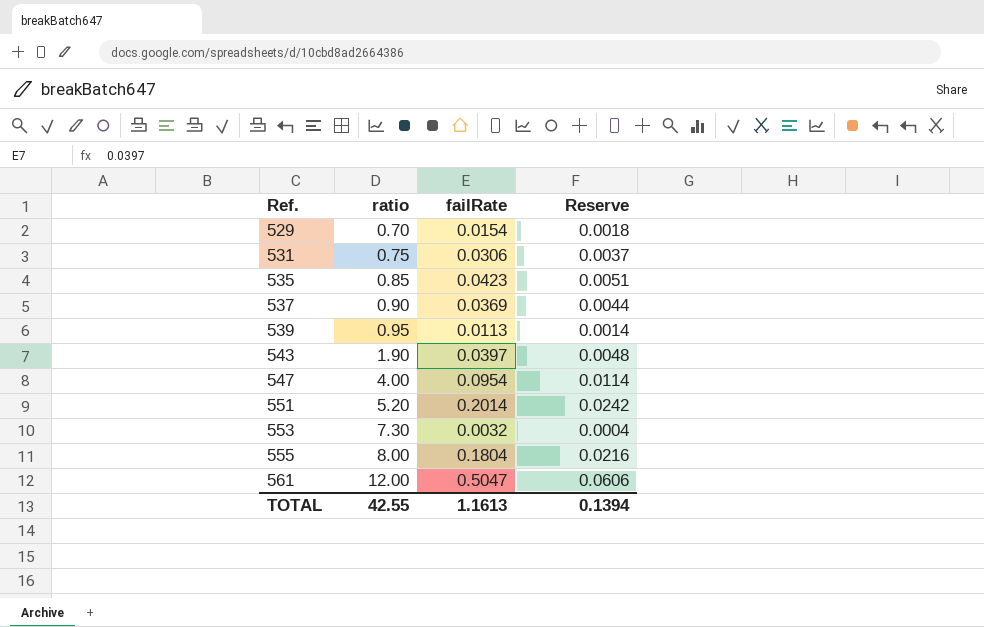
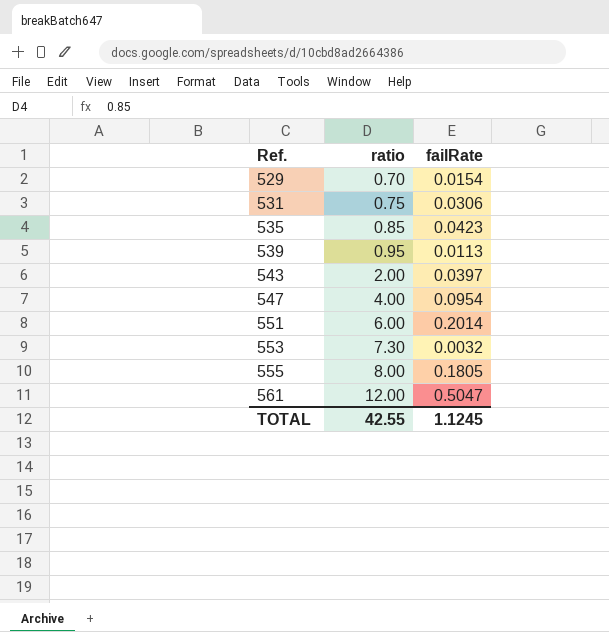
column Reserve | formula: [failRate] * 0.12 -> none
row 537: 0.90 | 0.0369 | 0.0044 -> none
543 | ratio: 1.90 -> 2.00
551 | ratio: 5.20 -> 6.00
555 | failRate: 0.1804 -> 0.1805
TOTAL | failRate: 1.1613 -> 1.1245

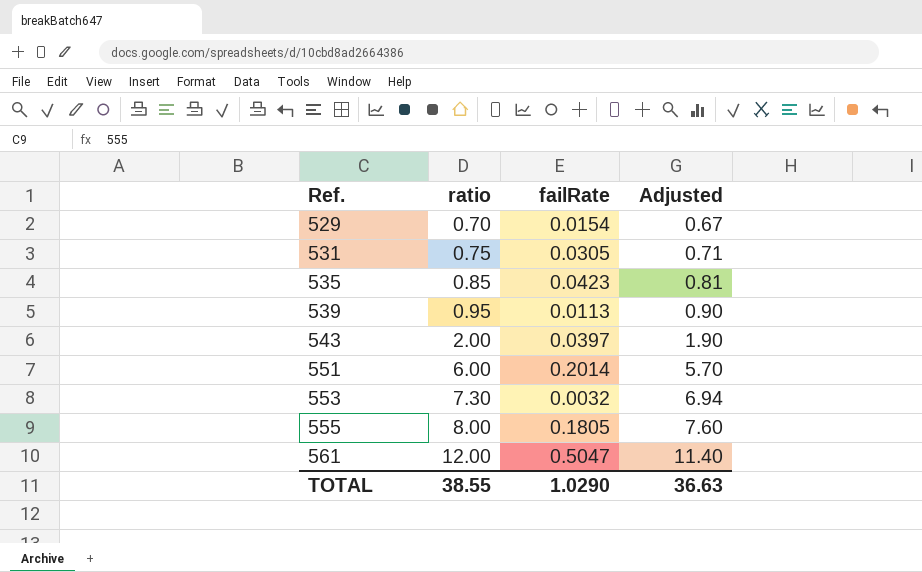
column Adjusted | formula: none -> [ratio] * 0.95
row 547: 4.00 | 0.0954 -> none
531 | failRate: 0.0306 -> 0.0305
TOTAL | ratio: 42.55 -> 38.55
TOTAL | failRate: 1.1245 -> 1.0290

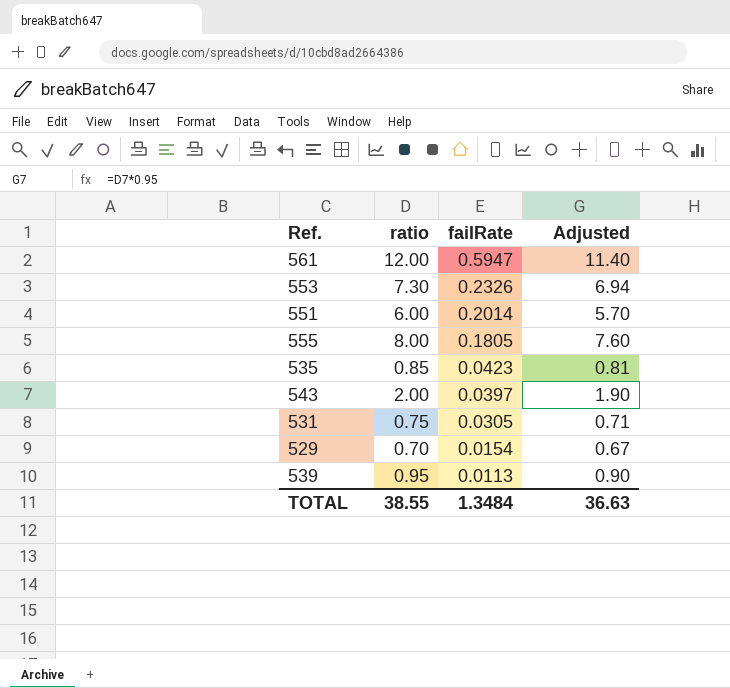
row order: Ref. ascending -> failRate descending
561 | failRate: 0.5047 -> 0.5947
553 | failRate: 0.0032 -> 0.2326
TOTAL | failRate: 1.0290 -> 1.3484

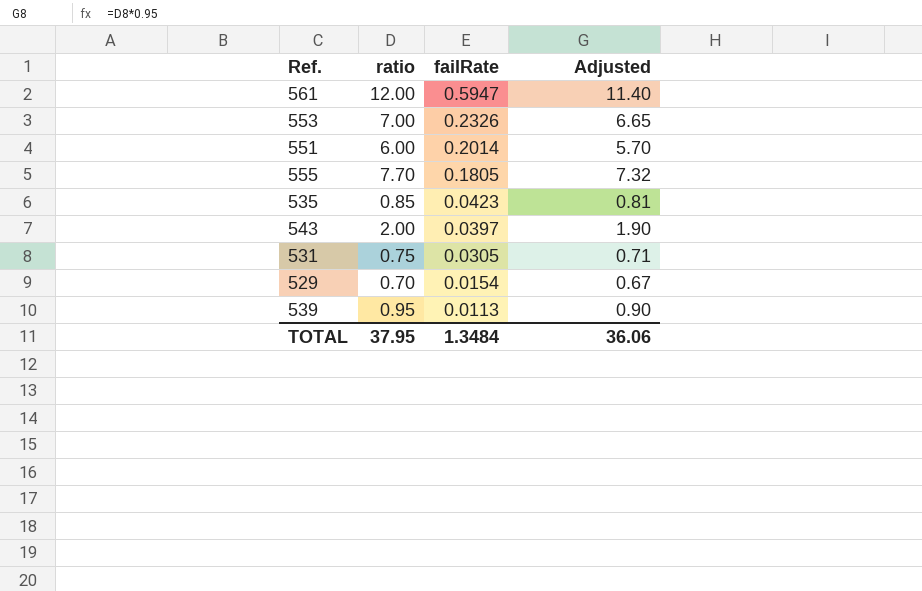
553 | ratio: 7.30 -> 7.00
553 | Adjusted: 6.94 -> 6.65
555 | ratio: 8.00 -> 7.70
555 | Adjusted: 7.60 -> 7.32
TOTAL | ratio: 38.55 -> 37.95
TOTAL | Adjusted: 36.63 -> 36.06

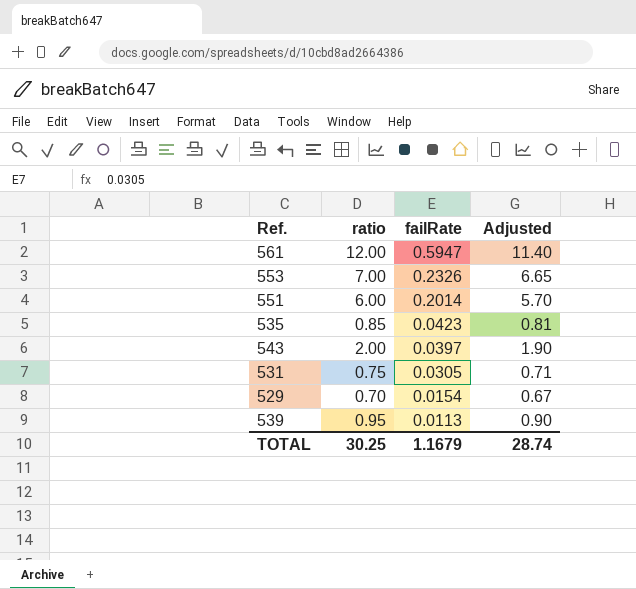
row 555: 7.70 | 0.1805 | 7.32 -> none
TOTAL | ratio: 37.95 -> 30.25
TOTAL | failRate: 1.3484 -> 1.1679
TOTAL | Adjusted: 36.06 -> 28.74

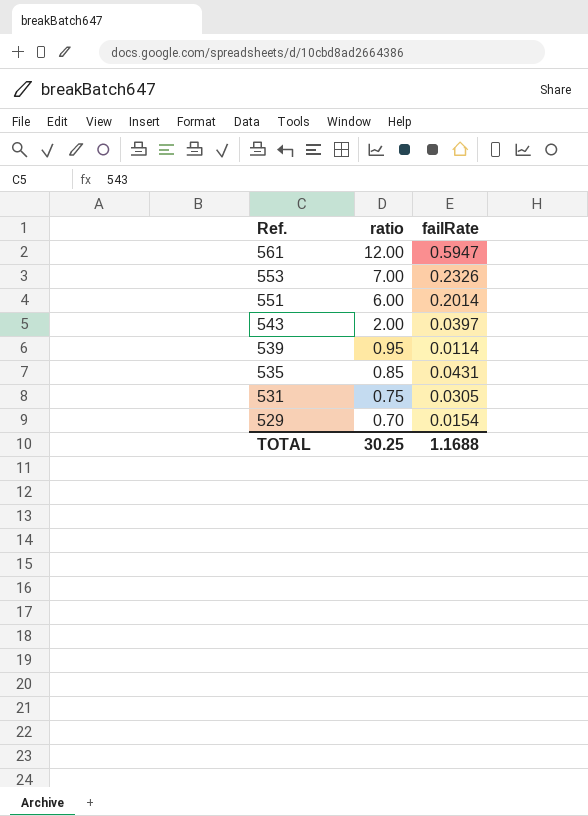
row order: failRate descending -> Ref. descending
column Adjusted | formula: [ratio] * 0.95 -> none
539 | failRate: 0.0113 -> 0.0114
535 | failRate: 0.0423 -> 0.0431
TOTAL | failRate: 1.1679 -> 1.1688

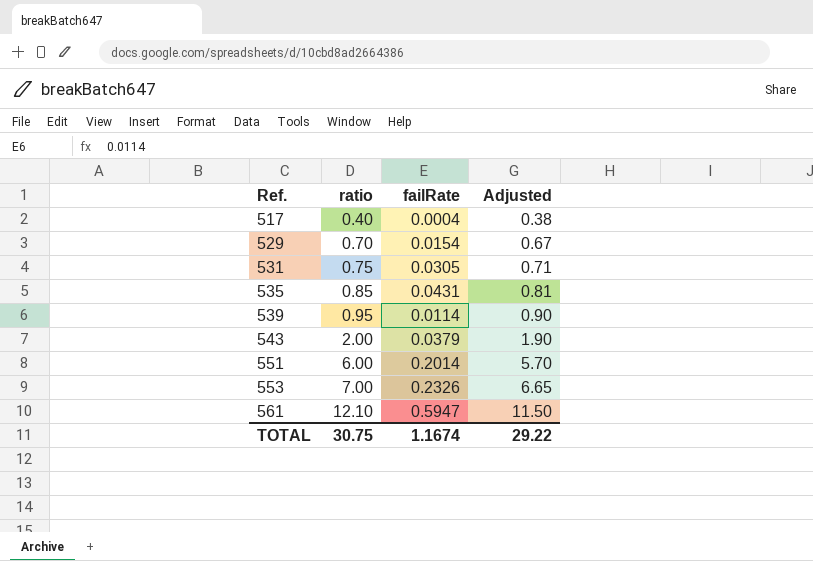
row order: Ref. descending -> Ref. ascending
column Adjusted | formula: none -> [ratio] * 0.95
row 517: none -> 0.40 | 0.0004 | 0.38
543 | failRate: 0.0397 -> 0.0379
561 | ratio: 12.00 -> 12.10
TOTAL | ratio: 30.25 -> 30.75
TOTAL | failRate: 1.1688 -> 1.1674

